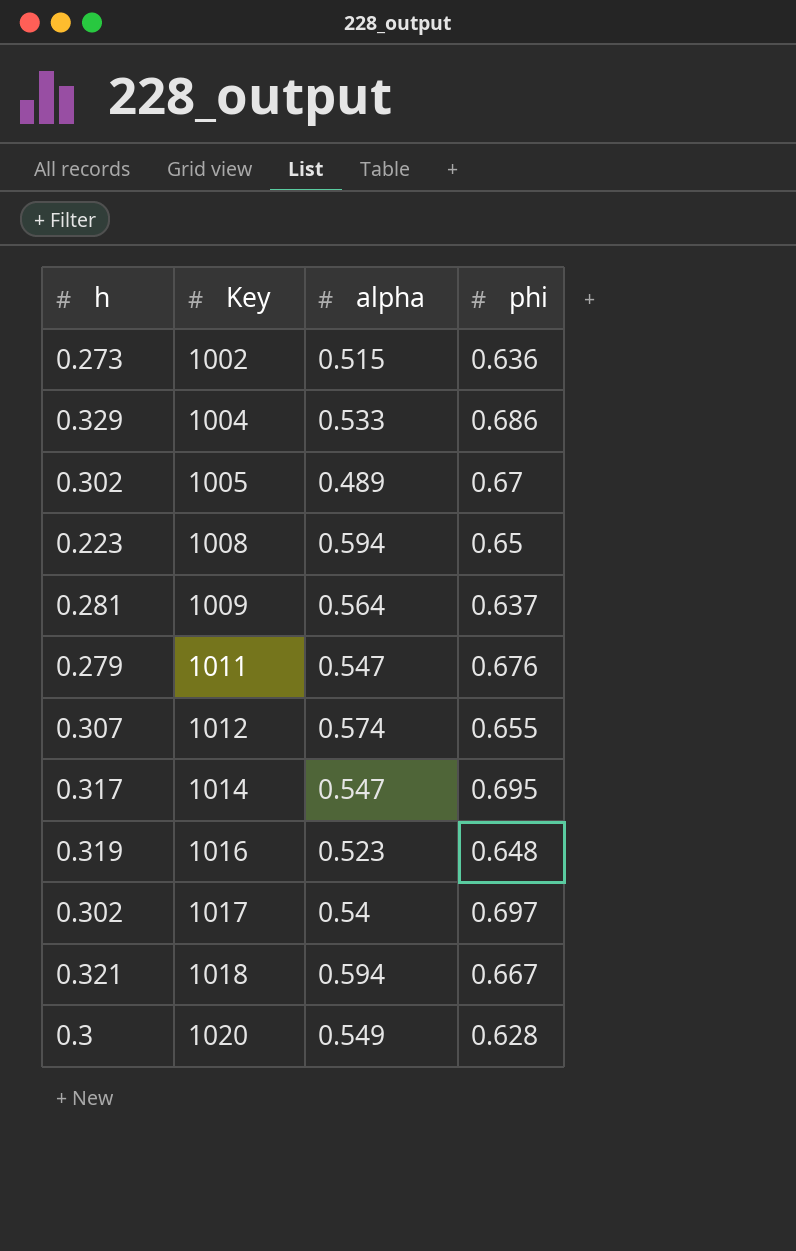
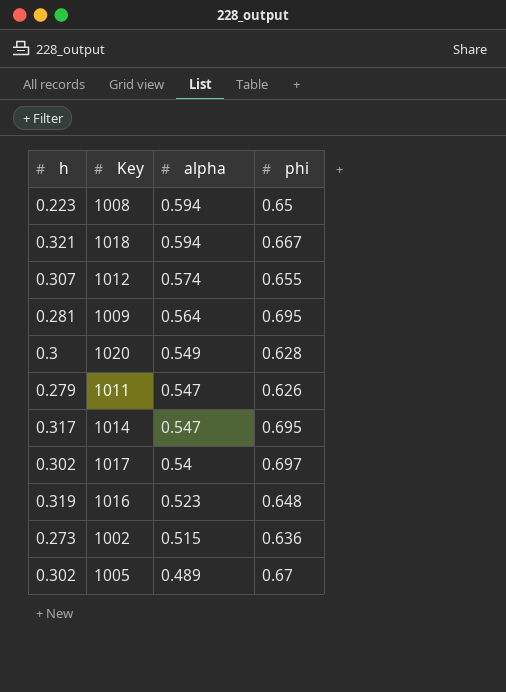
row order: Key ascending -> alpha descending
row 1004: 0.329 | 0.533 | 0.686 -> none
1009 | phi: 0.637 -> 0.695
1011 | phi: 0.676 -> 0.626

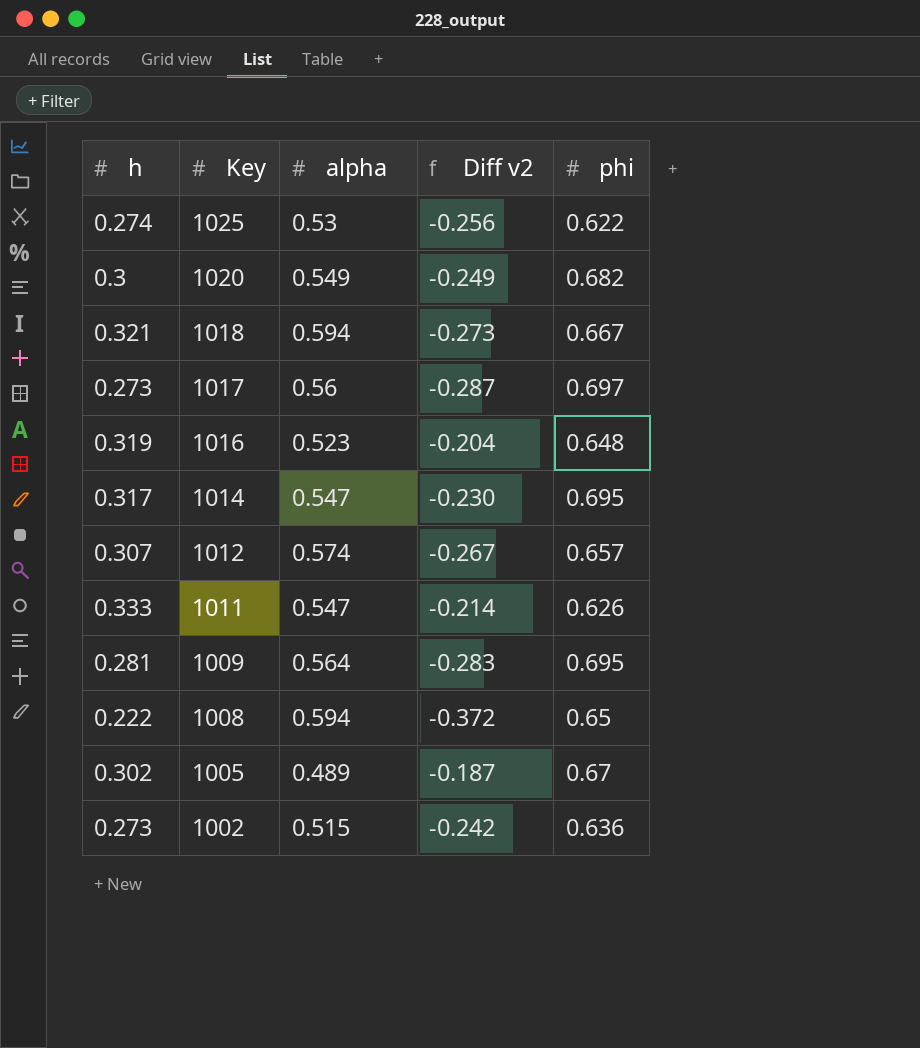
row order: alpha descending -> Key descending
column Diff v2 | formula: none -> [h] - [alpha]
row 1025: none -> 0.274 | 0.53 | -0.256 | 0.622
1020 | phi: 0.628 -> 0.682
1017 | h: 0.302 -> 0.273
1017 | alpha: 0.54 -> 0.56
1012 | phi: 0.655 -> 0.657
1011 | h: 0.279 -> 0.333
1008 | h: 0.223 -> 0.222

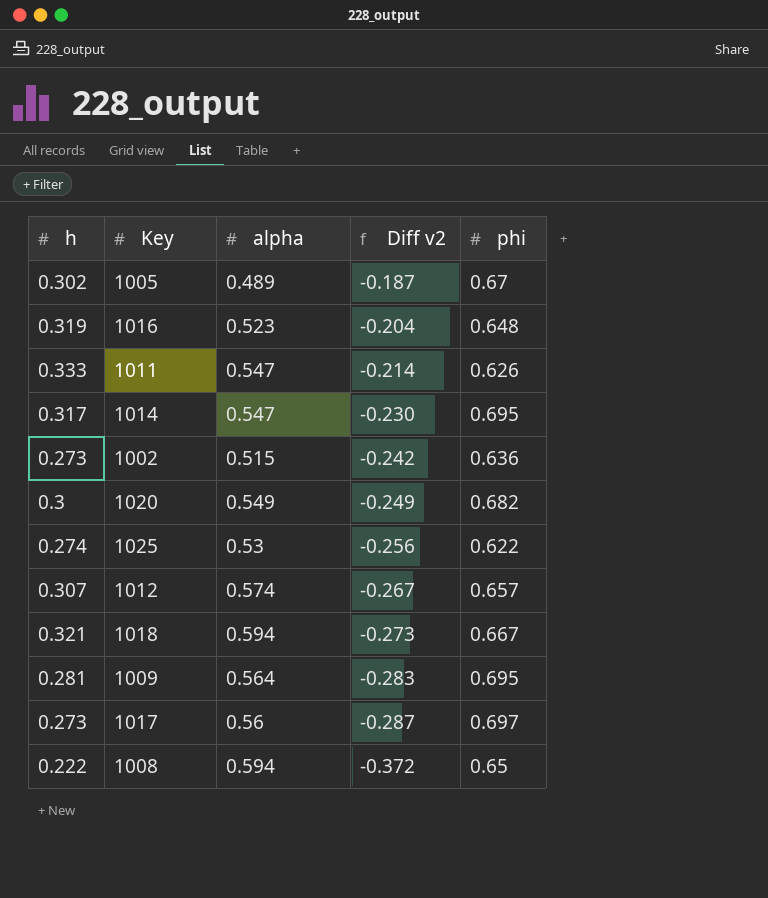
row order: Key descending -> Diff v2 descending

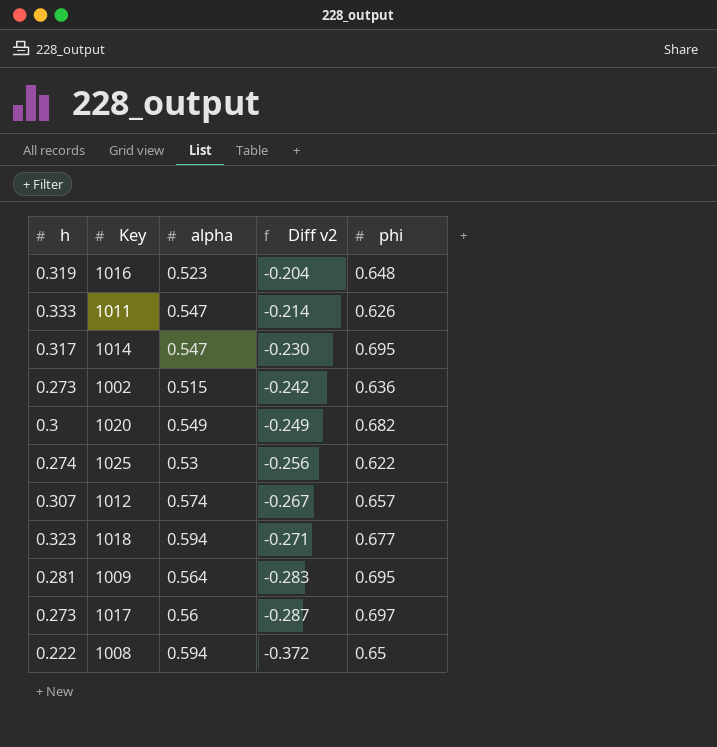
row 1005: 0.302 | 0.489 | -0.187 | 0.67 -> none
1018 | h: 0.321 -> 0.323
1018 | Diff v2: -0.273 -> -0.271
1018 | phi: 0.667 -> 0.677

